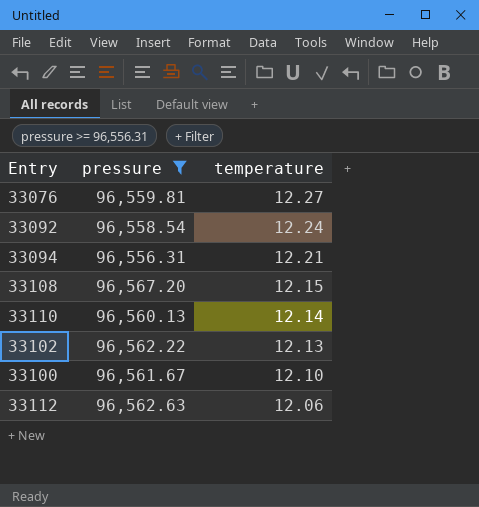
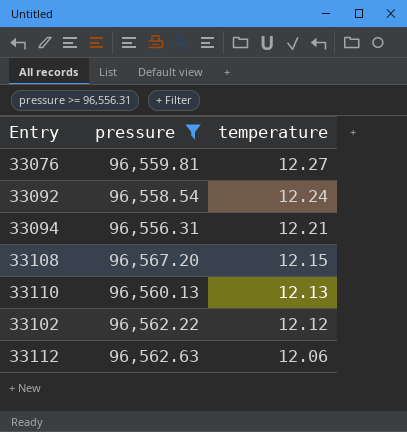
row 33100: 96,561.67 | 12.10 -> none
33110 | temperature: 12.14 -> 12.13
33102 | temperature: 12.13 -> 12.12

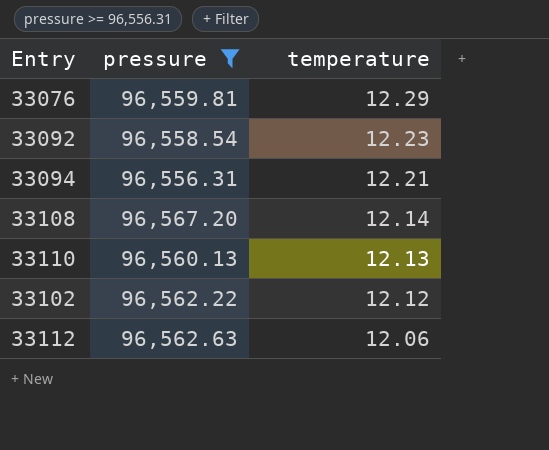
33076 | temperature: 12.27 -> 12.29
33092 | temperature: 12.24 -> 12.23
33108 | temperature: 12.15 -> 12.14

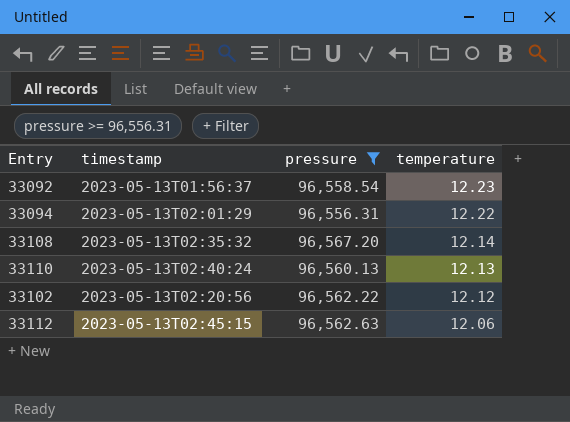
column timestamp | position: none -> 2
row 33076: 96,559.81 | 12.29 -> none
33094 | temperature: 12.21 -> 12.22

